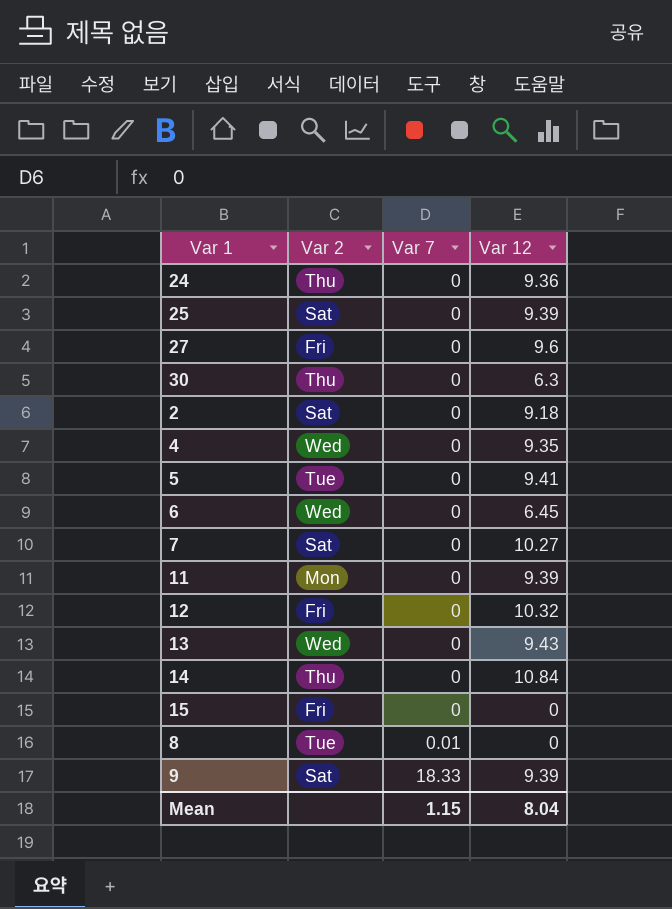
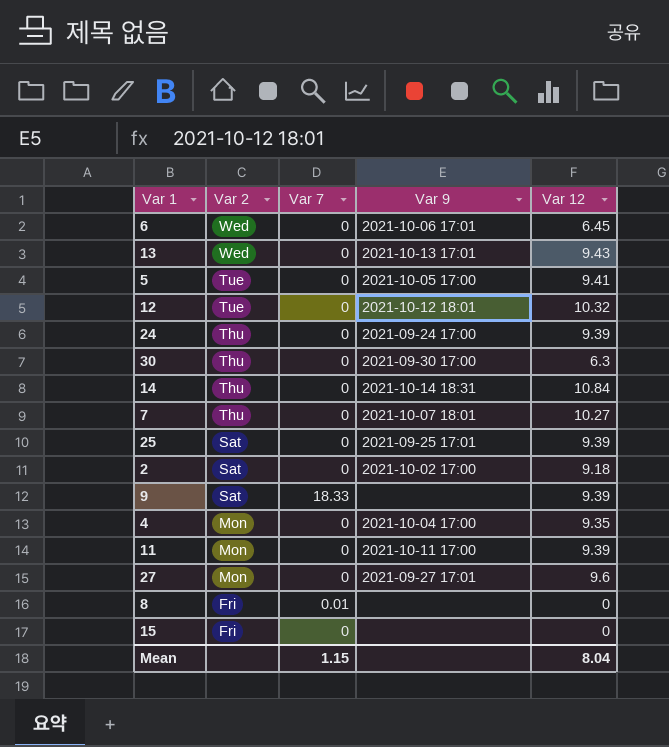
row order: Var 7 ascending -> Var 2 descending
column Var 9 | position: none -> 4
12 | Var 2: Fri -> Tue
24 | Var 12: 9.36 -> 9.39
7 | Var 2: Sat -> Thu
4 | Var 2: Wed -> Mon
27 | Var 2: Fri -> Mon
8 | Var 2: Tue -> Fri

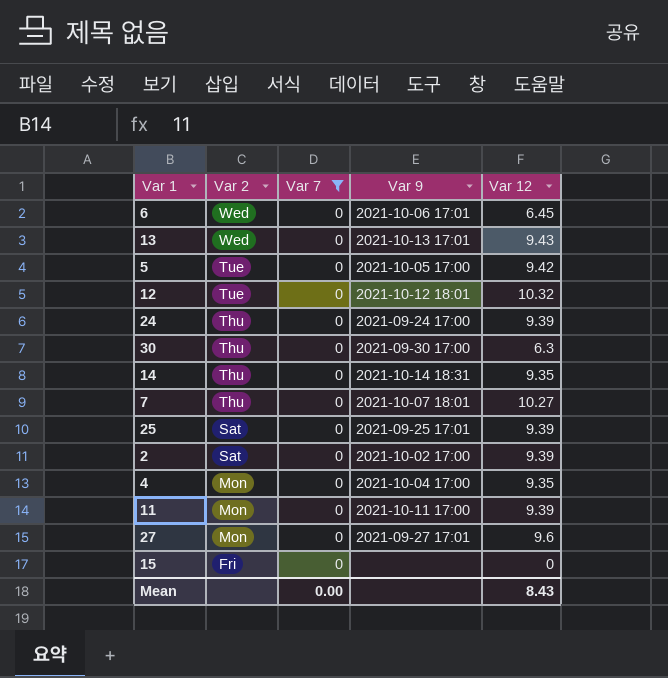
filter: none -> Var 7 = 0
5 | Var 12: 9.41 -> 9.42
14 | Var 12: 10.84 -> 9.35
2 | Var 12: 9.18 -> 9.39
Mean | Var 7: 1.15 -> 0.00
Mean | Var 12: 8.04 -> 8.43

